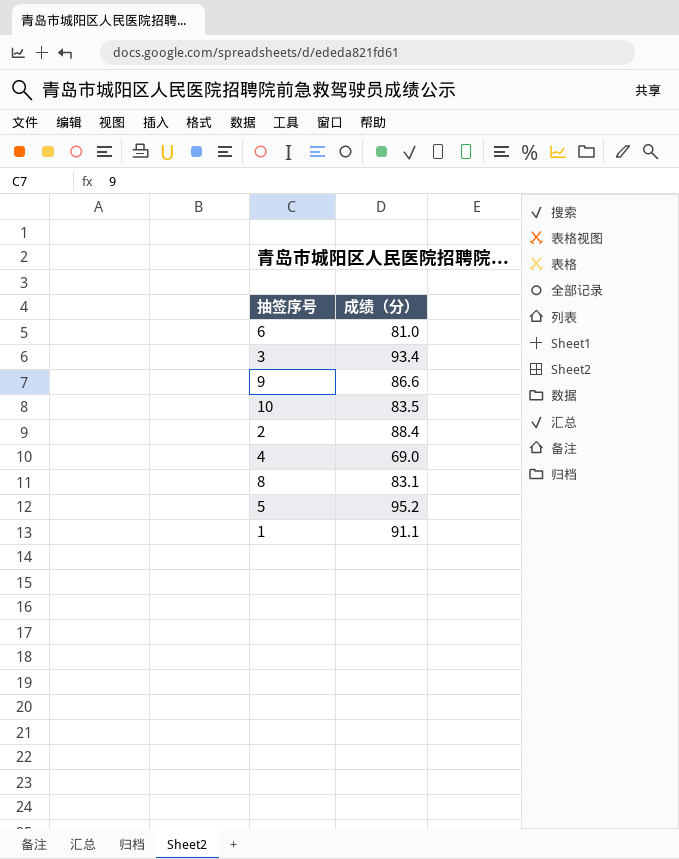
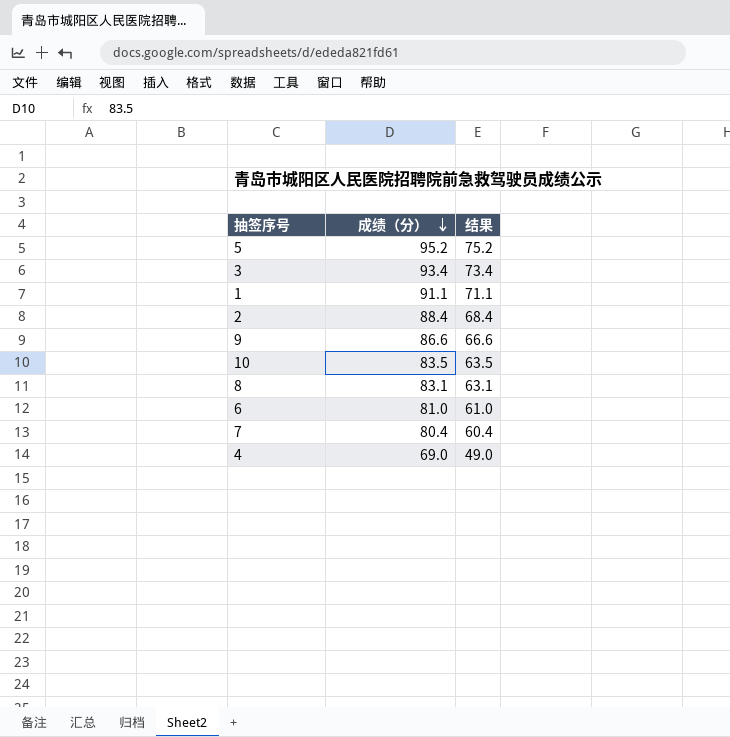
row order: none -> 成绩（分） descending
column 结果 | formula: none -> [成绩（分）] - 20
row 7: none -> 80.4 | 60.4

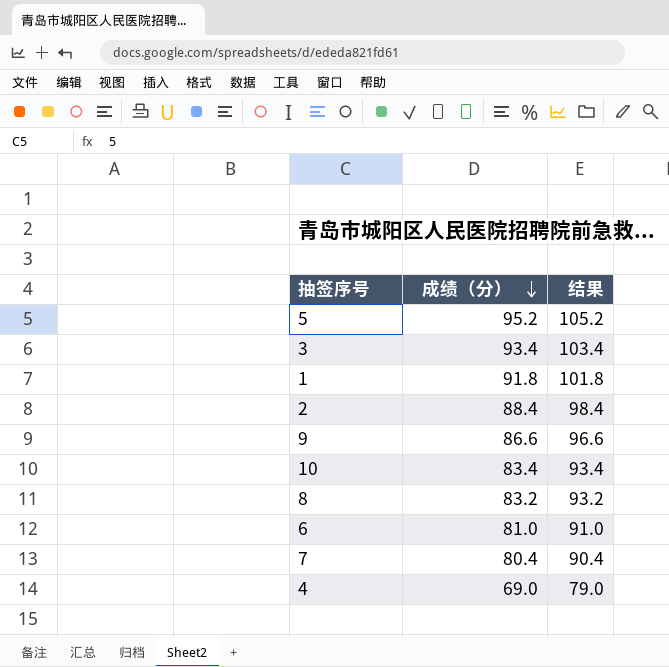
column 结果 | formula: [成绩（分）] - 20 -> [成绩（分）] + 10
1 | 成绩（分）: 91.1 -> 91.8
10 | 成绩（分）: 83.5 -> 83.4
8 | 成绩（分）: 83.1 -> 83.2

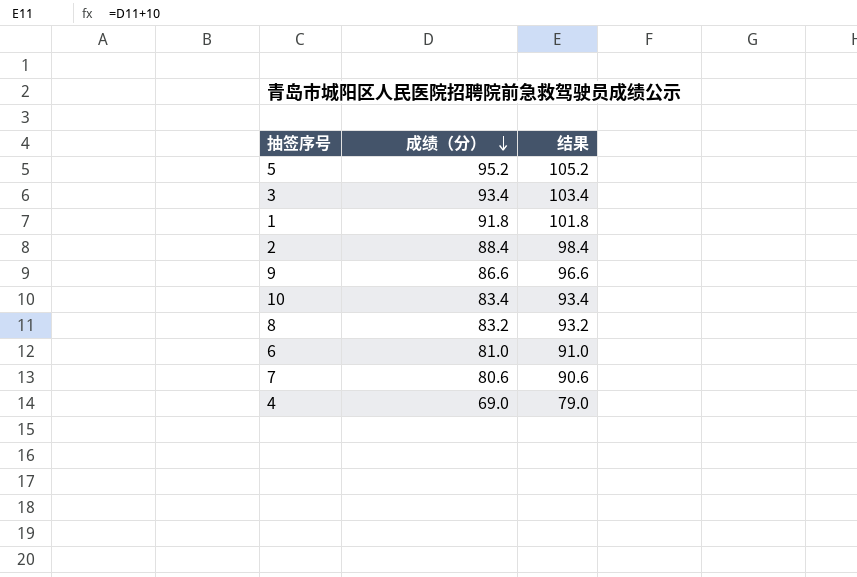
7 | 成绩（分）: 80.4 -> 80.6
7 | 结果: 90.4 -> 90.6

